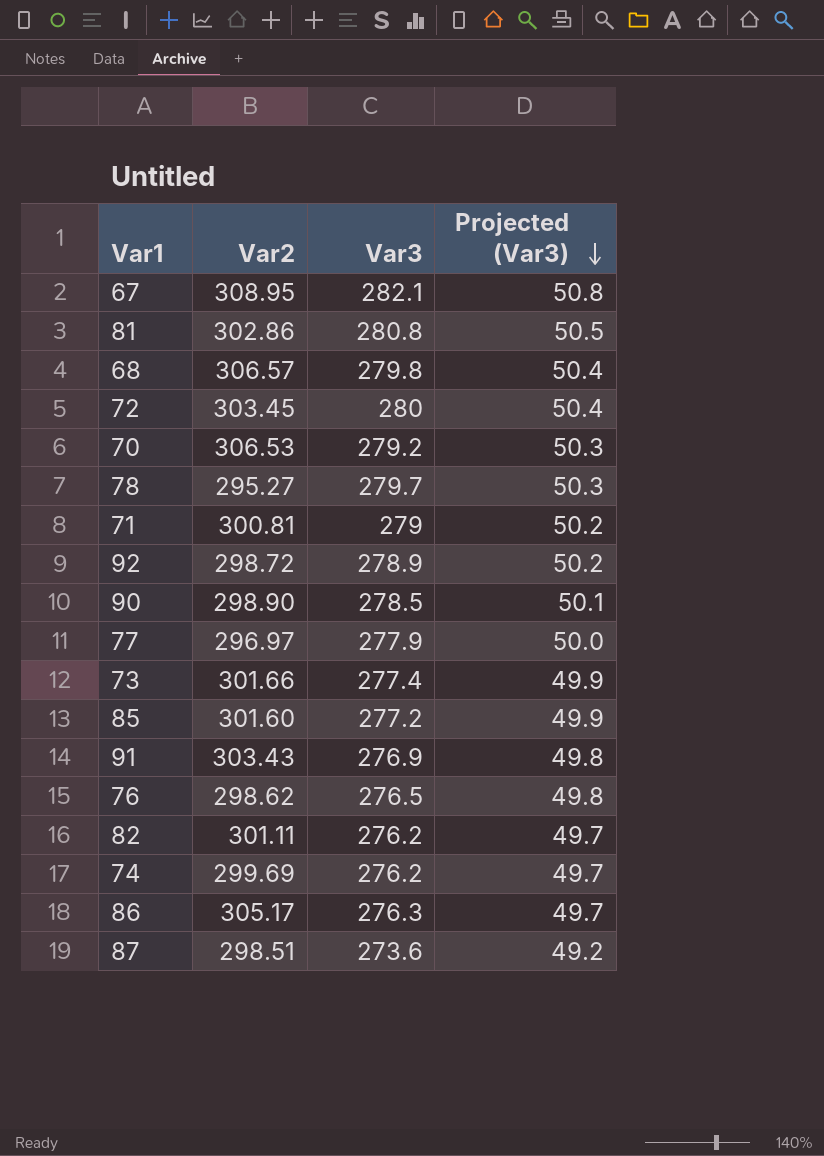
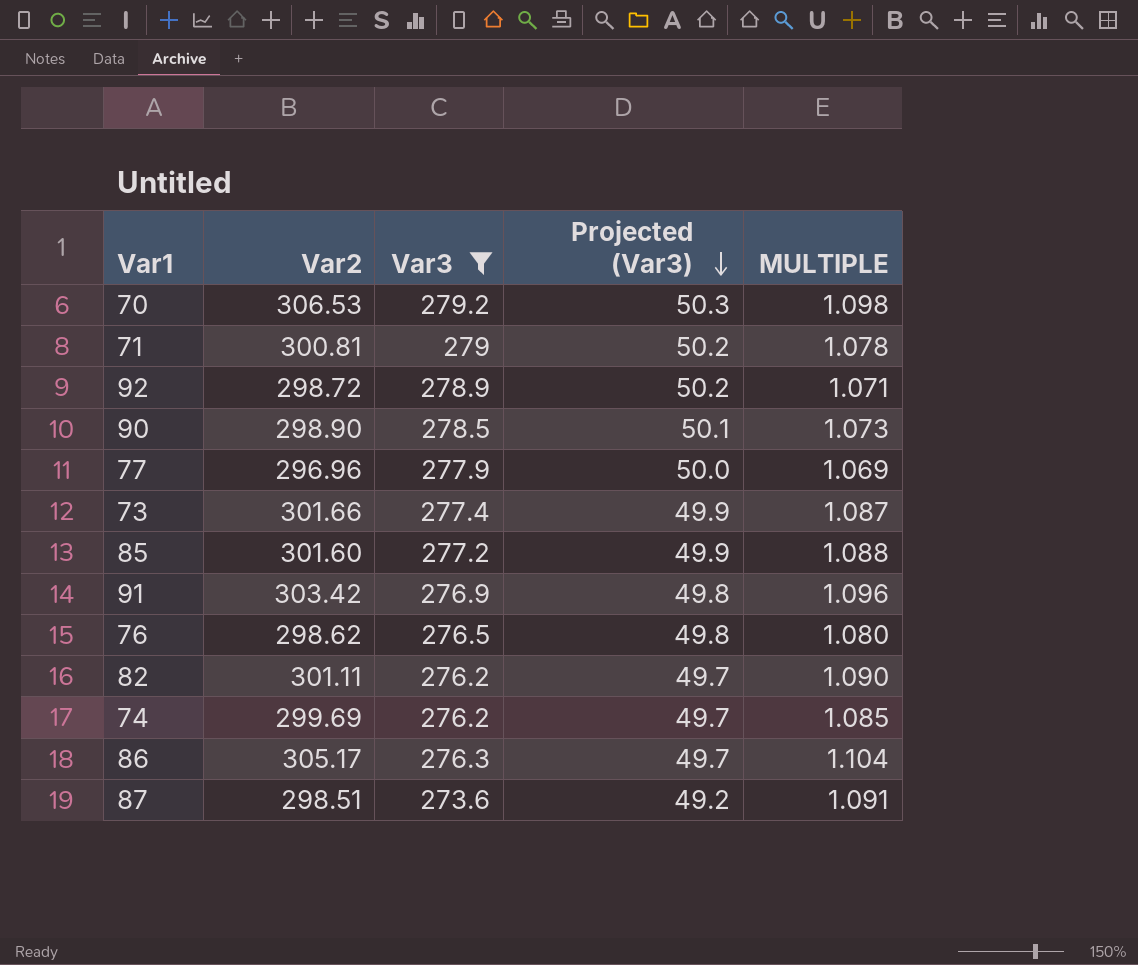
filter: none -> Var3 <= 279.2
column MULTIPLE | formula: none -> [Var2] / [Var3]
77 | Var2: 296.97 -> 296.96
91 | Var2: 303.43 -> 303.42

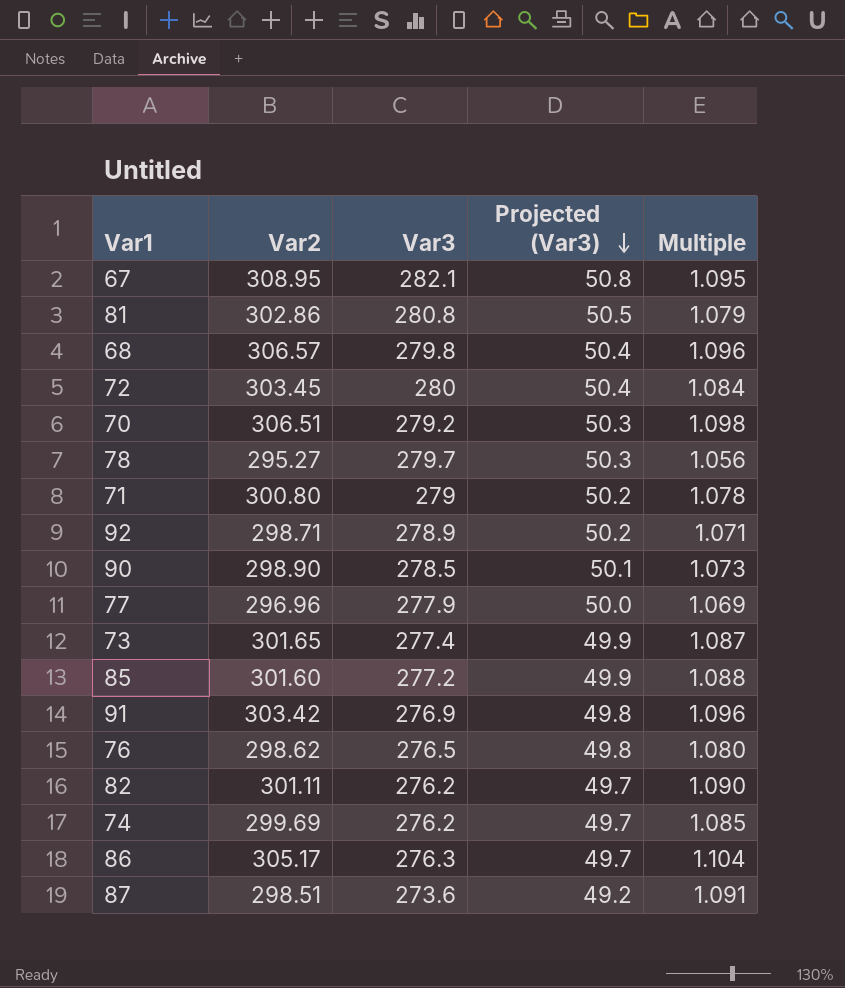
filter: Var3 <= 279.2 -> none
column name: MULTIPLE -> Multiple
70 | Var2: 306.53 -> 306.51
71 | Var2: 300.81 -> 300.80
92 | Var2: 298.72 -> 298.71
73 | Var2: 301.66 -> 301.65

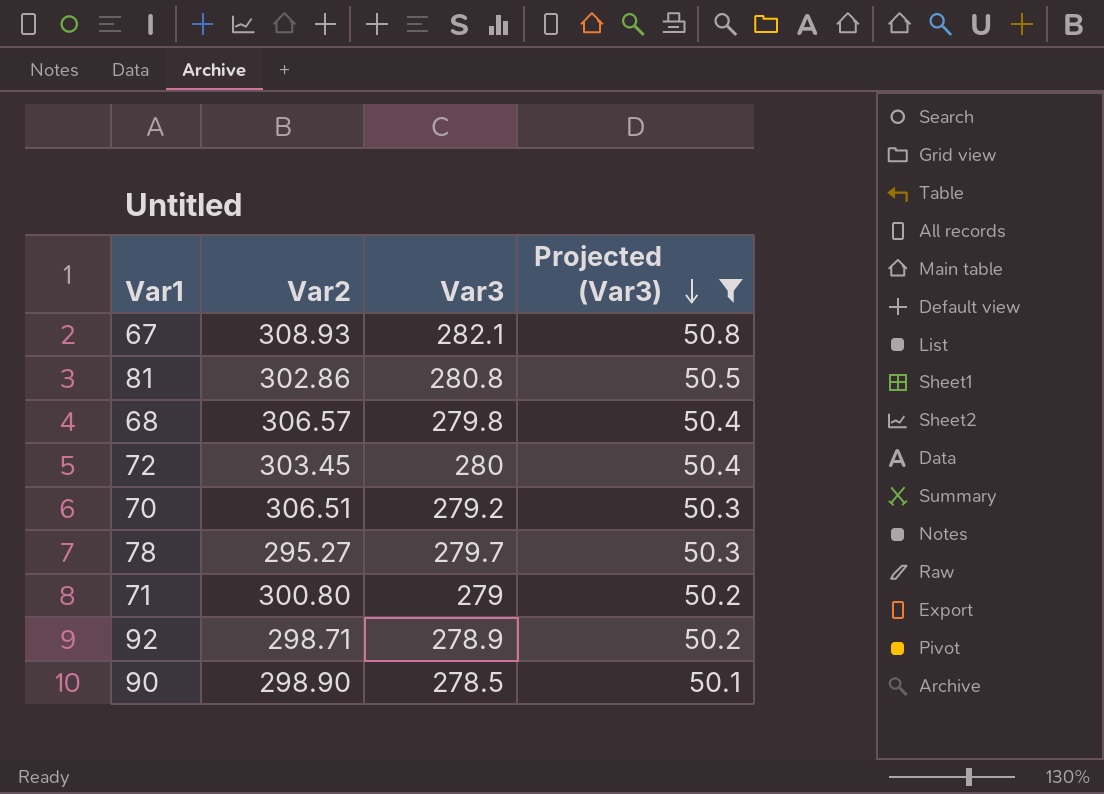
filter: none -> Projected (Var3) >= 50.1
column Multiple | formula: [Var2] / [Var3] -> none
67 | Var2: 308.95 -> 308.93

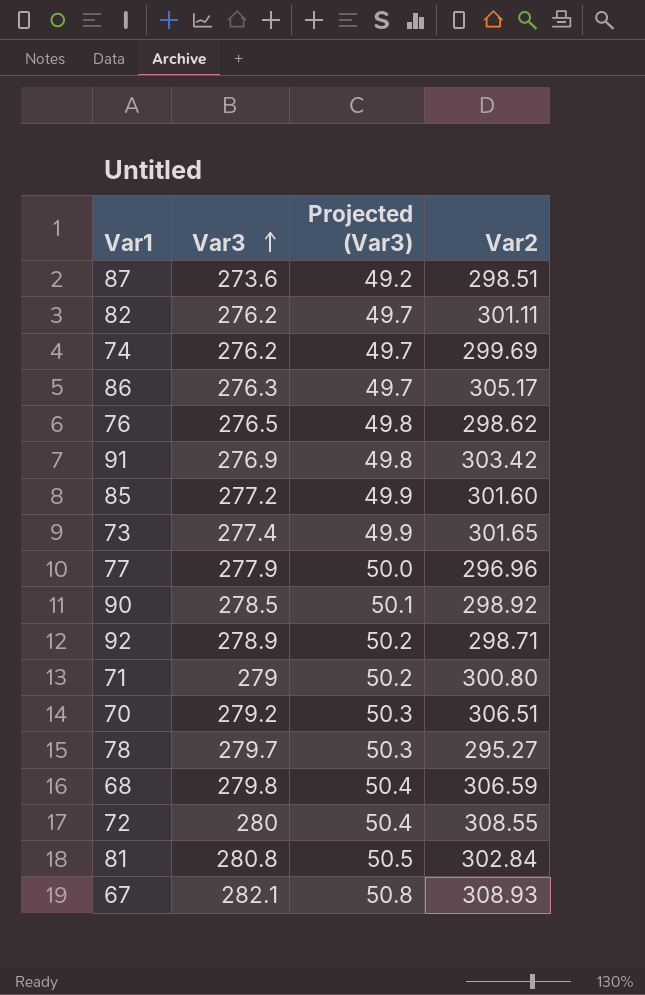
filter: Projected (Var3) >= 50.1 -> none
row order: Projected (Var3) descending -> Var3 ascending
column Var2 | position: 2 -> 4
90 | Var2: 298.90 -> 298.92
68 | Var2: 306.57 -> 306.59
72 | Var2: 303.45 -> 308.55
81 | Var2: 302.86 -> 302.84

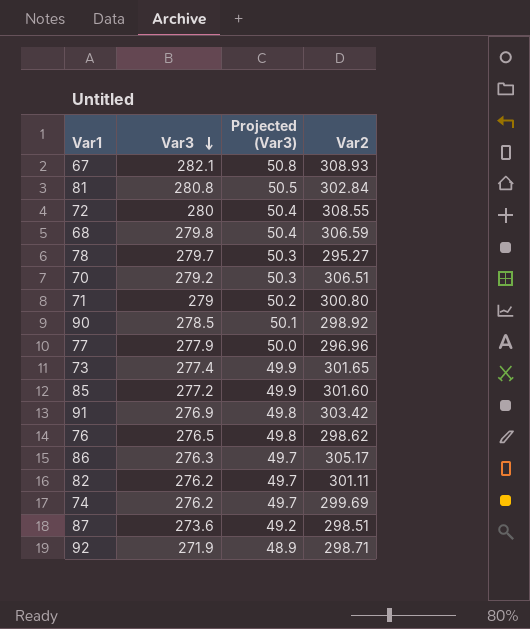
row order: Var3 ascending -> Var3 descending
92 | Var3: 278.9 -> 271.9
92 | Projected (Var3): 50.2 -> 48.9

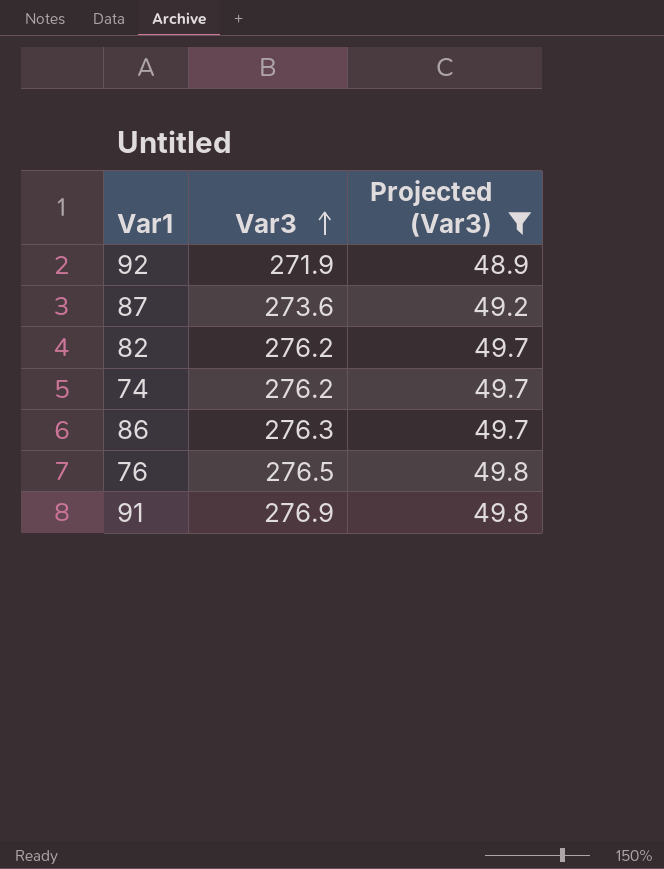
filter: none -> Projected (Var3) <= 49.8
row order: Var3 descending -> Var3 ascending
column Var2 | position: 4 -> none

